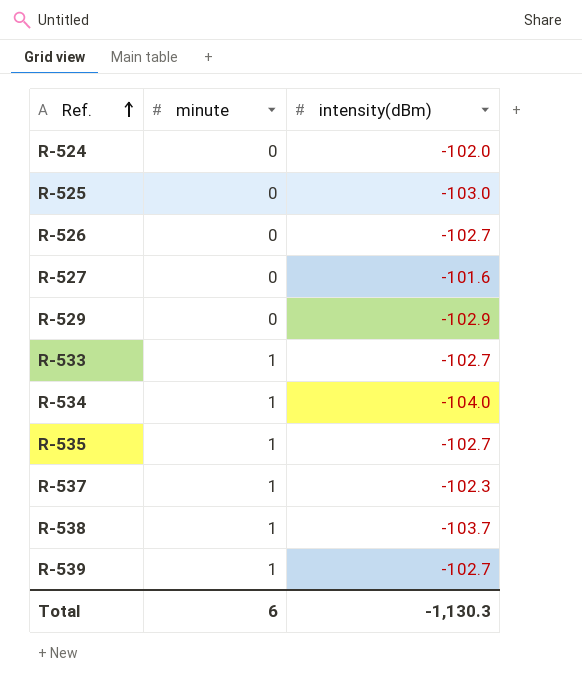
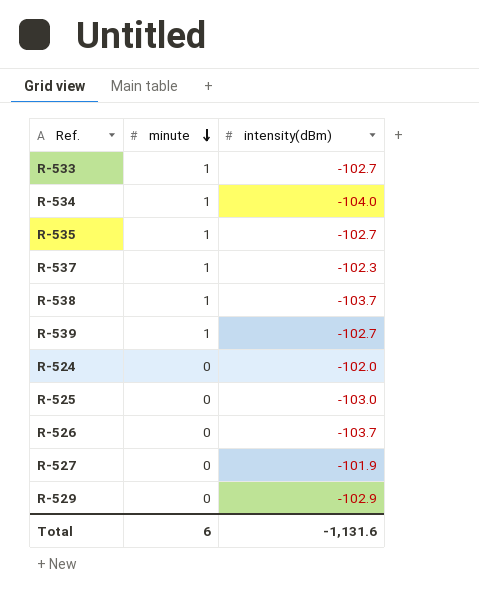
row order: Ref. ascending -> minute descending
R-526 | intensity(dBm): -102.7 -> -103.7
R-527 | intensity(dBm): -101.6 -> -101.9
Total | intensity(dBm): -1,130.3 -> -1,131.6

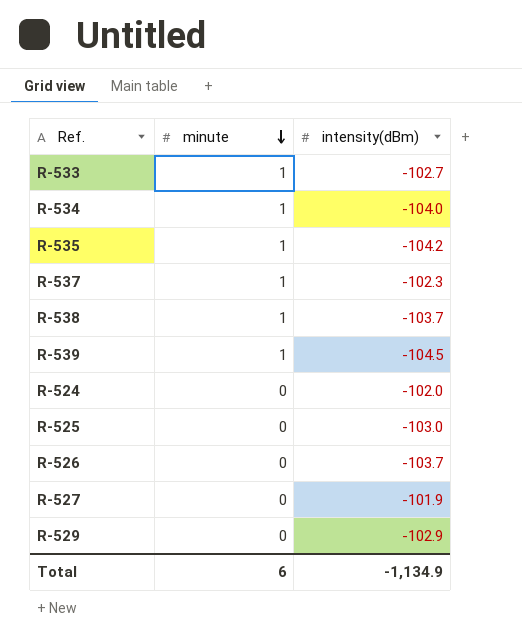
R-535 | intensity(dBm): -102.7 -> -104.2
R-539 | intensity(dBm): -102.7 -> -104.5
Total | intensity(dBm): -1,131.6 -> -1,134.9

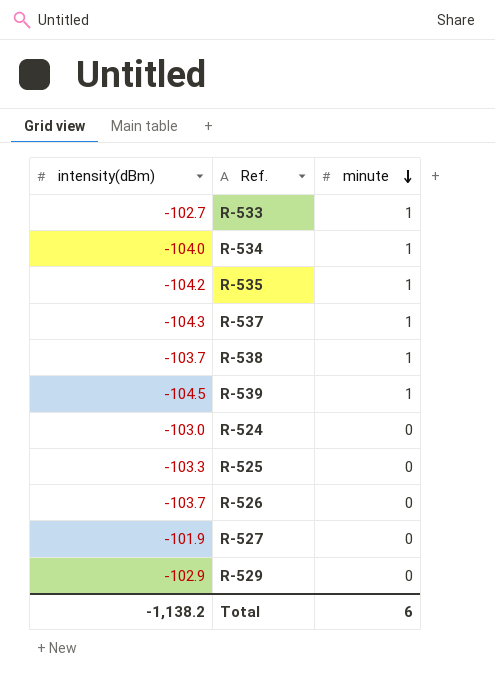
column intensity(dBm) | position: 3 -> 1
R-537 | intensity(dBm): -102.3 -> -104.3
R-524 | intensity(dBm): -102.0 -> -103.0
R-525 | intensity(dBm): -103.0 -> -103.3
Total | intensity(dBm): -1,134.9 -> -1,138.2

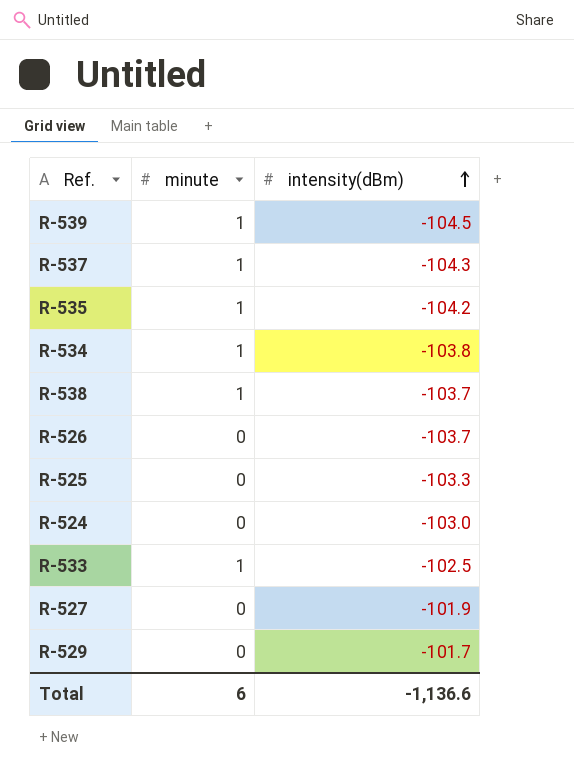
row order: minute descending -> intensity(dBm) ascending
column intensity(dBm) | position: 1 -> 3
R-534 | intensity(dBm): -104.0 -> -103.8
R-533 | intensity(dBm): -102.7 -> -102.5
R-529 | intensity(dBm): -102.9 -> -101.7
Total | intensity(dBm): -1,138.2 -> -1,136.6

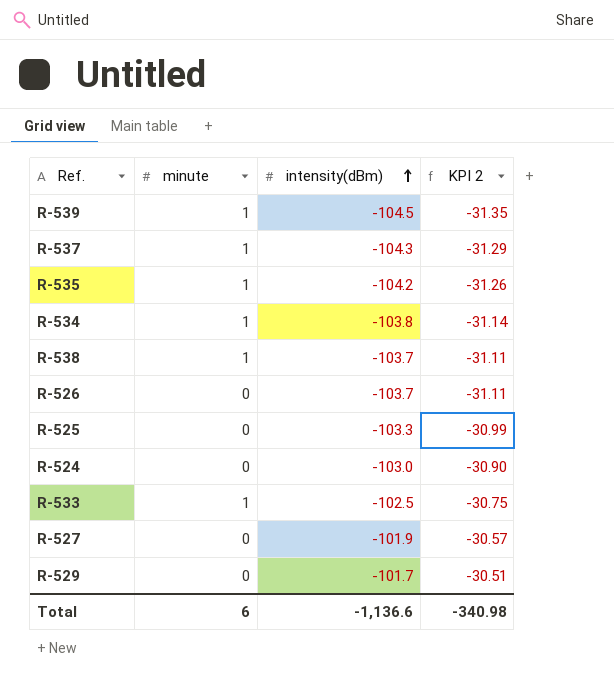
column KPI 2 | formula: none -> [intensity(dBm)] * 0.3

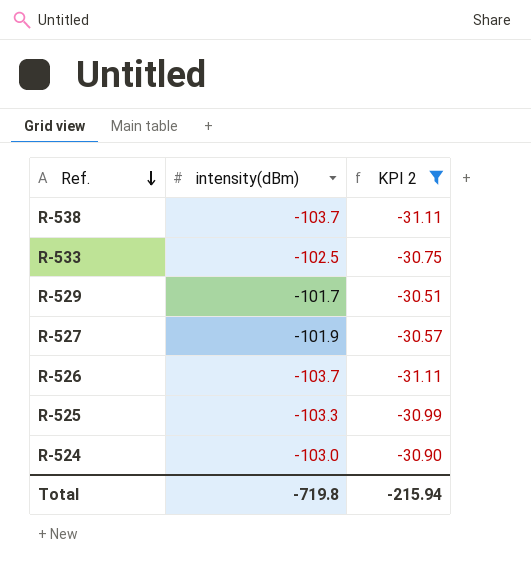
filter: none -> KPI 2 >= -31.11
row order: intensity(dBm) ascending -> Ref. descending
column minute | position: 2 -> none
Total | intensity(dBm): -1,136.6 -> -719.8
Total | KPI 2: -340.98 -> -215.94

